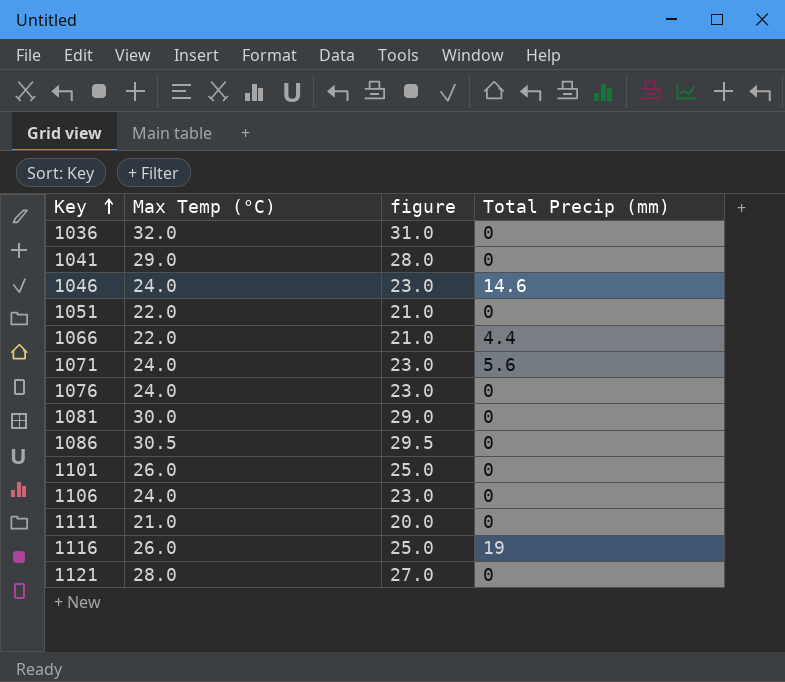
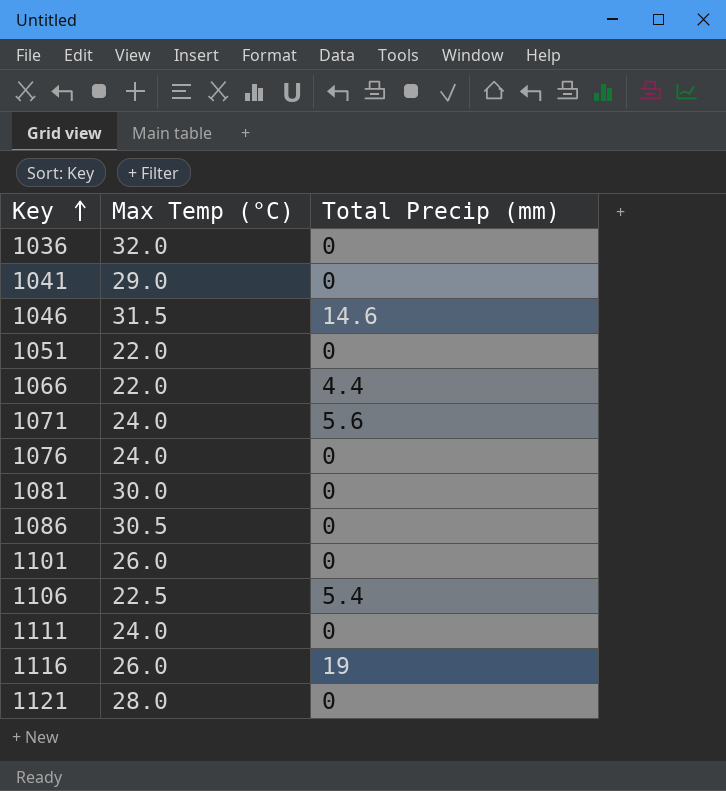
column figure | formula: [Max Temp (°C)] - 1 -> none
1046 | Max Temp (°C): 24.0 -> 31.5
1106 | Max Temp (°C): 24.0 -> 22.5
1106 | Total Precip (mm): 0 -> 5.4
1111 | Max Temp (°C): 21.0 -> 24.0

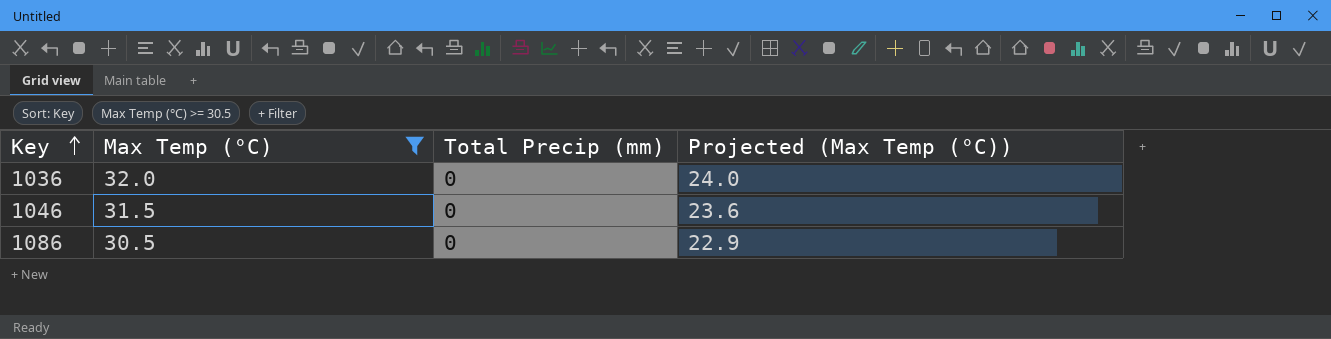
filter: none -> Max Temp (°C) >= 30.5
column Projected (Max Temp (°C)) | formula: none -> [Max Temp (°C)] * 0.75
1046 | Total Precip (mm): 14.6 -> 0

